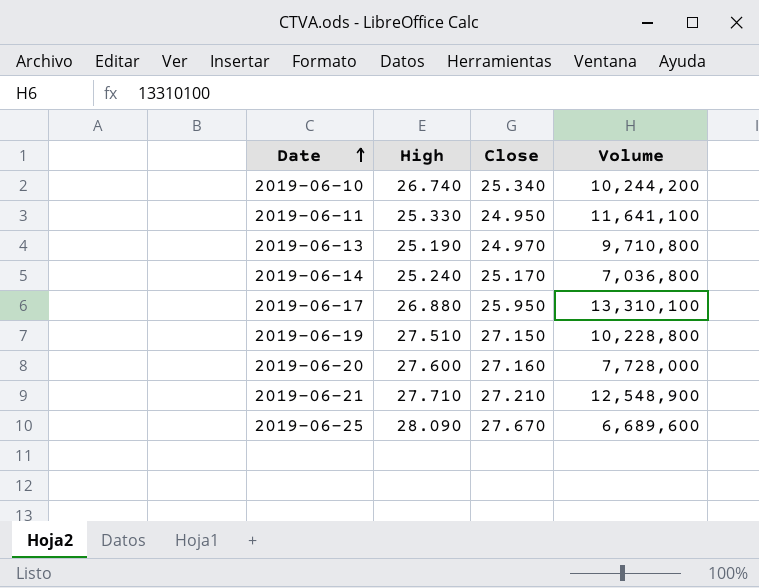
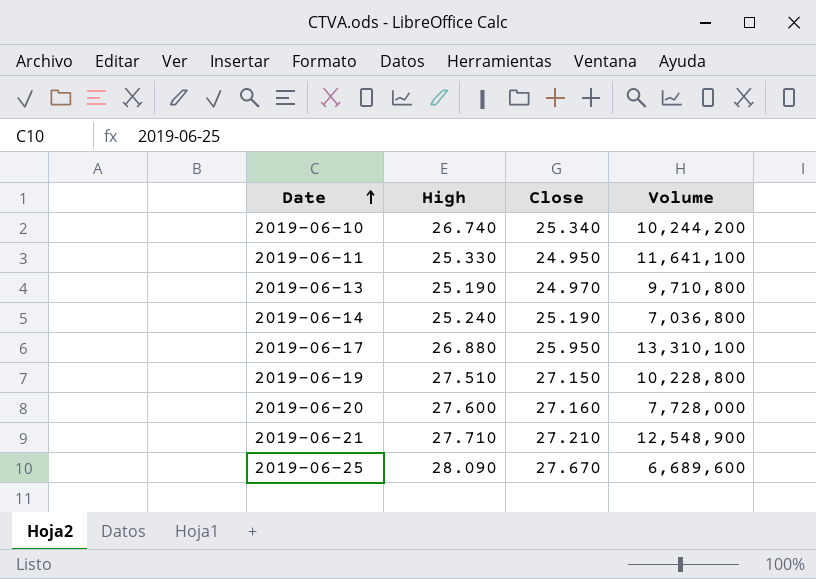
2019-06-14 | Close: 25.170 -> 25.190

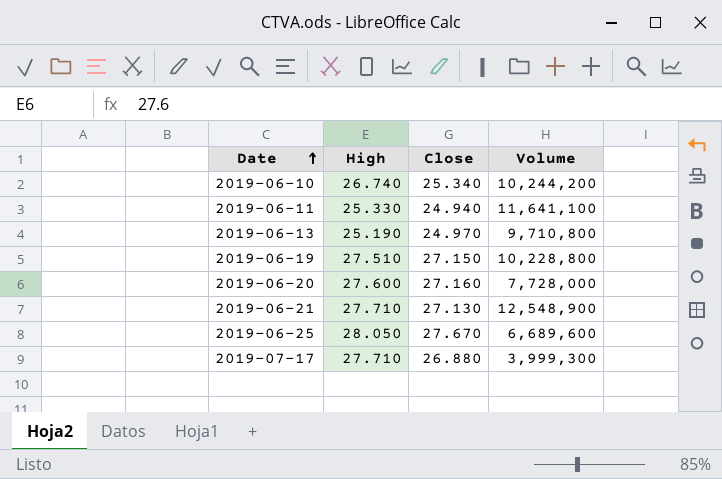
row 2019-06-14: 25.240 | 25.190 | 7,036,800 -> none
row 2019-06-17: 26.880 | 25.950 | 13,310,100 -> none
2019-06-11 | Close: 24.950 -> 24.940
2019-06-21 | Close: 27.210 -> 27.130
2019-06-25 | High: 28.090 -> 28.050
row 2019-07-17: none -> 27.710 | 26.880 | 3,999,300

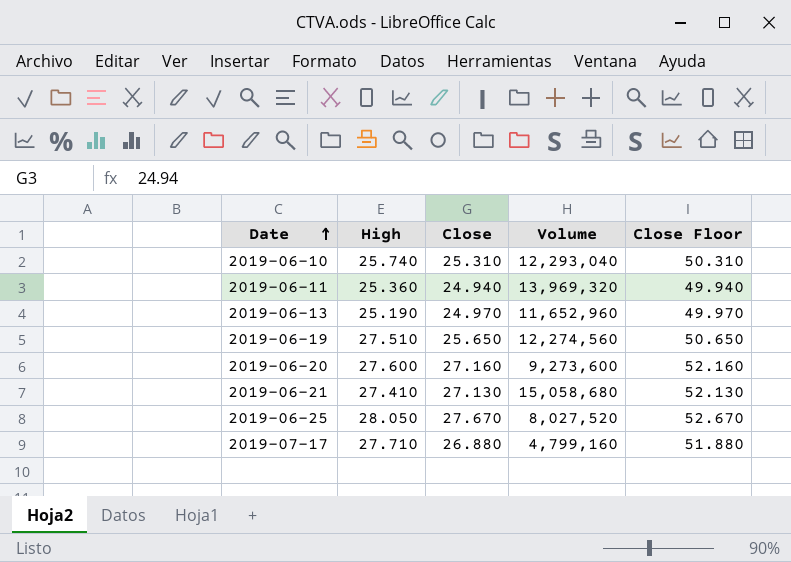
column Close Floor | formula: none -> [Close] + 25
2019-06-10 | High: 26.740 -> 25.740
2019-06-10 | Close: 25.340 -> 25.310
2019-06-10 | Volume: 10,244,200 -> 12,293,040
2019-06-11 | High: 25.330 -> 25.360
2019-06-11 | Volume: 11,641,100 -> 13,969,320
2019-06-13 | Volume: 9,710,800 -> 11,652,960
2019-06-19 | Close: 27.150 -> 25.650
2019-06-19 | Volume: 10,228,800 -> 12,274,560
2019-06-20 | Volume: 7,728,000 -> 9,273,600
2019-06-21 | High: 27.710 -> 27.410
2019-06-21 | Volume: 12,548,900 -> 15,058,680
2019-06-25 | Volume: 6,689,600 -> 8,027,520
2019-07-17 | Volume: 3,999,300 -> 4,799,160

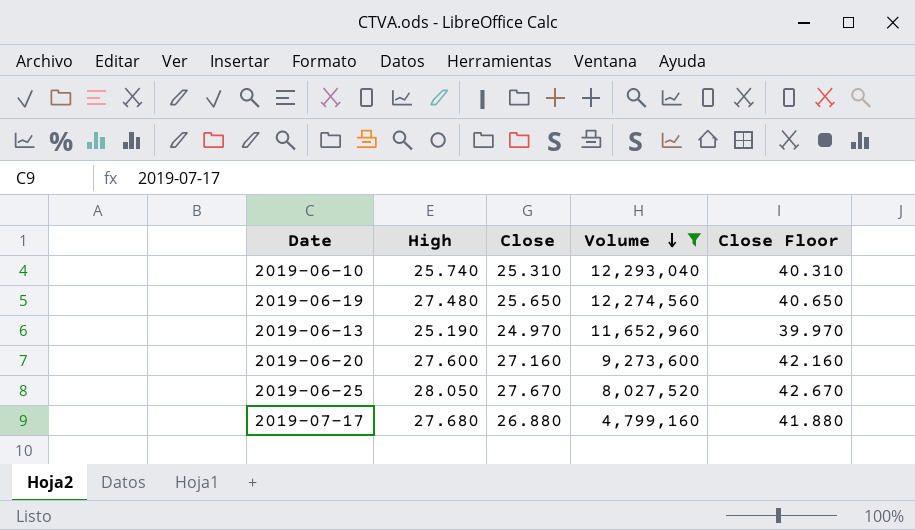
filter: none -> Volume <= 12,293,040
row order: Date ascending -> Volume descending
column Close Floor | formula: [Close] + 25 -> [Close] + 15
2019-06-19 | High: 27.510 -> 27.480
2019-07-17 | High: 27.710 -> 27.680

